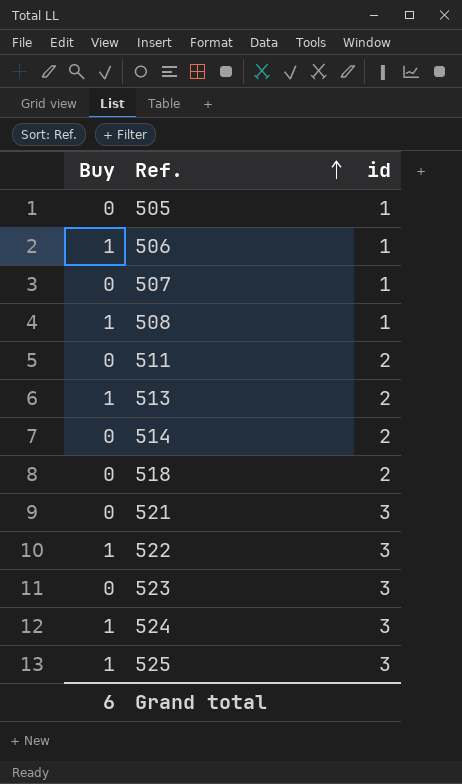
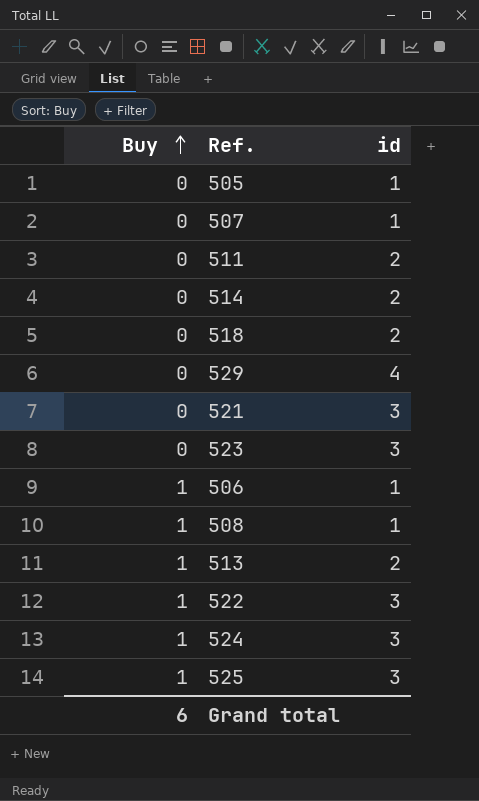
row order: Ref. ascending -> Buy ascending
row 529: none -> 0 | 4

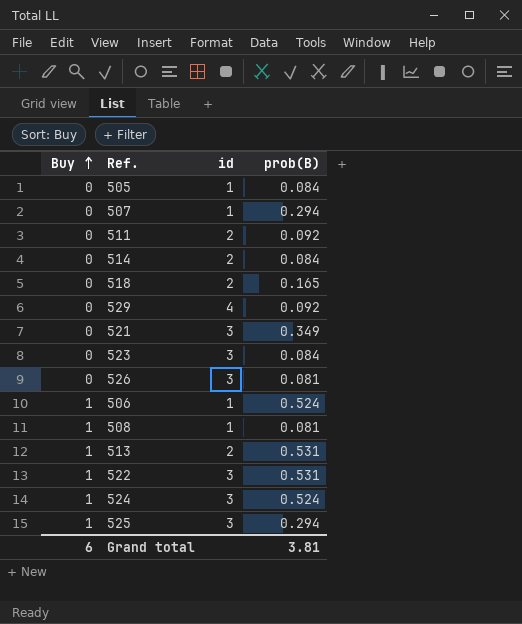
column prob(B) | position: none -> 4
row 526: none -> 0 | 3 | 0.081

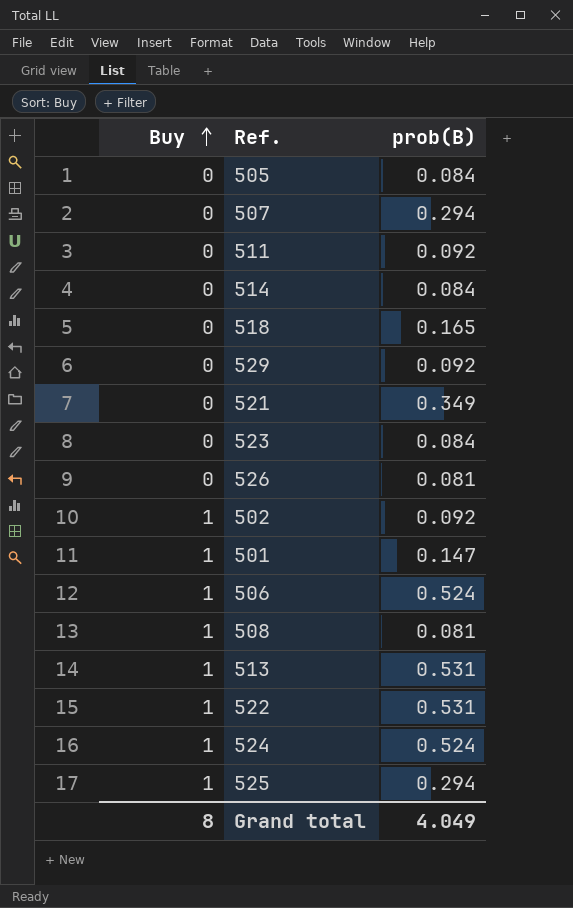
column id | position: 3 -> none
row 502: none -> 1 | 0.092
row 501: none -> 1 | 0.147
Grand total | Buy: 6 -> 8
Grand total | prob(B): 3.81 -> 4.049

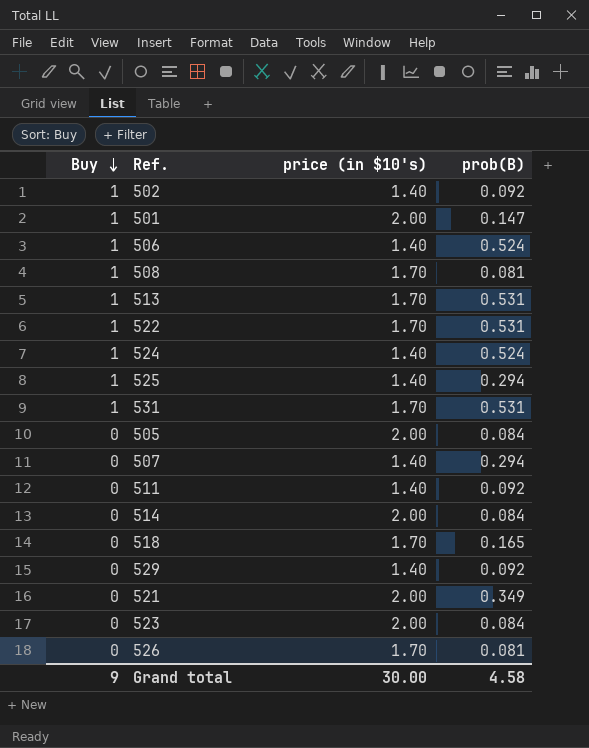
row order: Buy ascending -> Buy descending
column price (in $10's) | position: none -> 3
row 531: none -> 1 | 1.70 | 0.531
Grand total | Buy: 8 -> 9
Grand total | prob(B): 4.049 -> 4.58

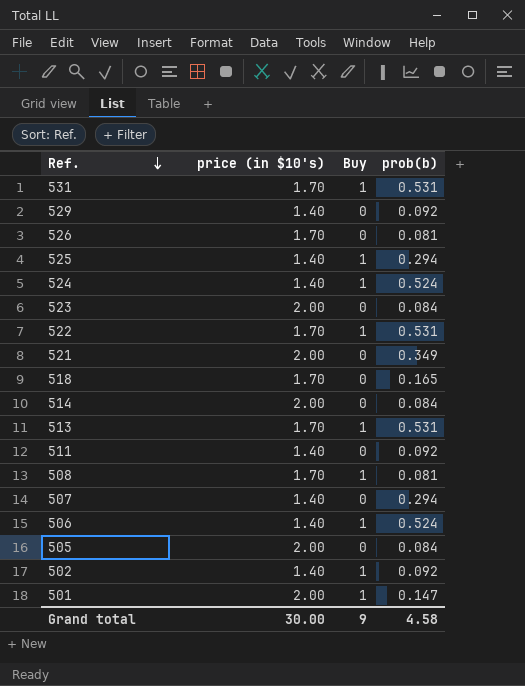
row order: Buy descending -> Ref. descending
column Buy | position: 1 -> 3
column name: prob(B) -> prob(b)

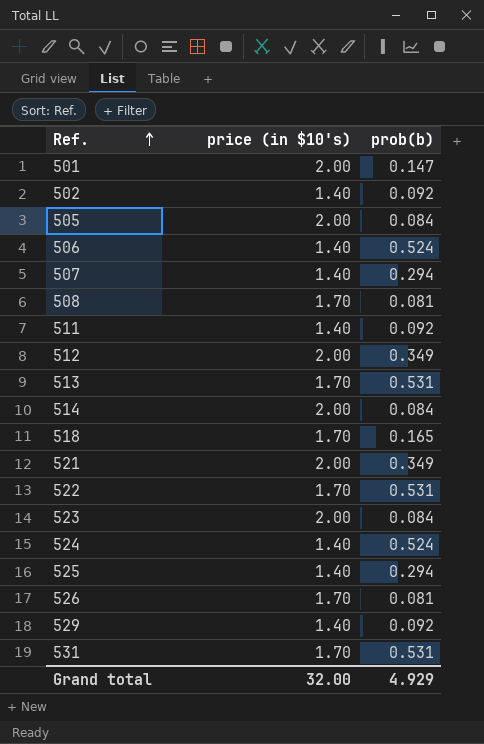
row order: Ref. descending -> Ref. ascending
column Buy | position: 3 -> none
row 512: none -> 2.00 | 0.349
Grand total | price (in $10's): 30.00 -> 32.00
Grand total | prob(b): 4.58 -> 4.929

